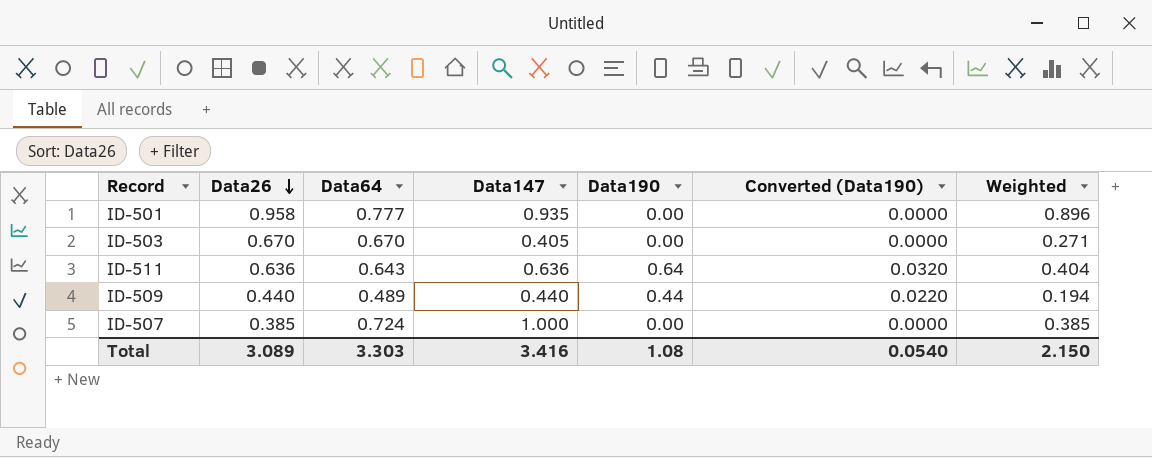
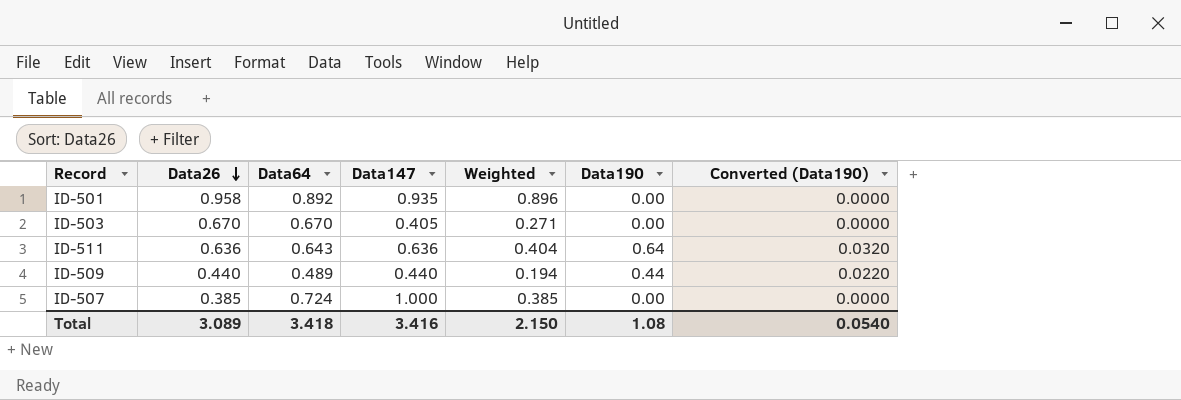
column Weighted | position: 7 -> 5
ID-501 | Data64: 0.777 -> 0.892
Total | Data64: 3.303 -> 3.418

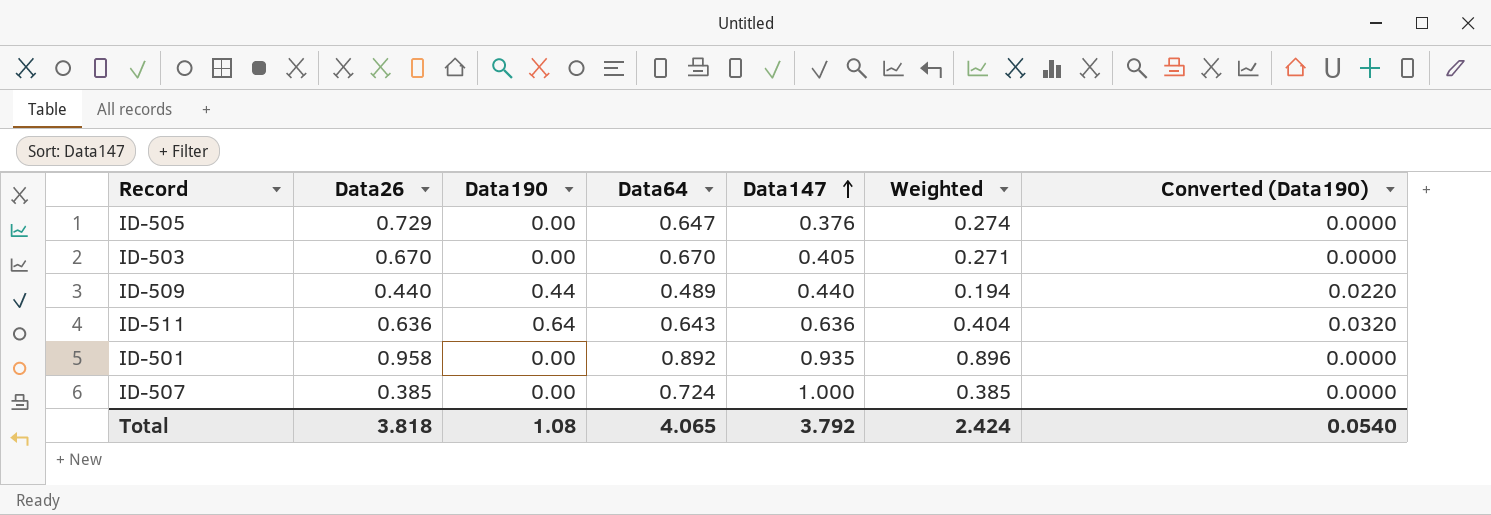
row order: Data26 descending -> Data147 ascending
column Data190 | position: 6 -> 3
row ID-505: none -> 0.729 | 0.00 | 0.647 | 0.376 | 0.274 | 0.0000
Total | Data26: 3.089 -> 3.818
Total | Data64: 3.418 -> 4.065
Total | Data147: 3.416 -> 3.792
Total | Weighted: 2.150 -> 2.424

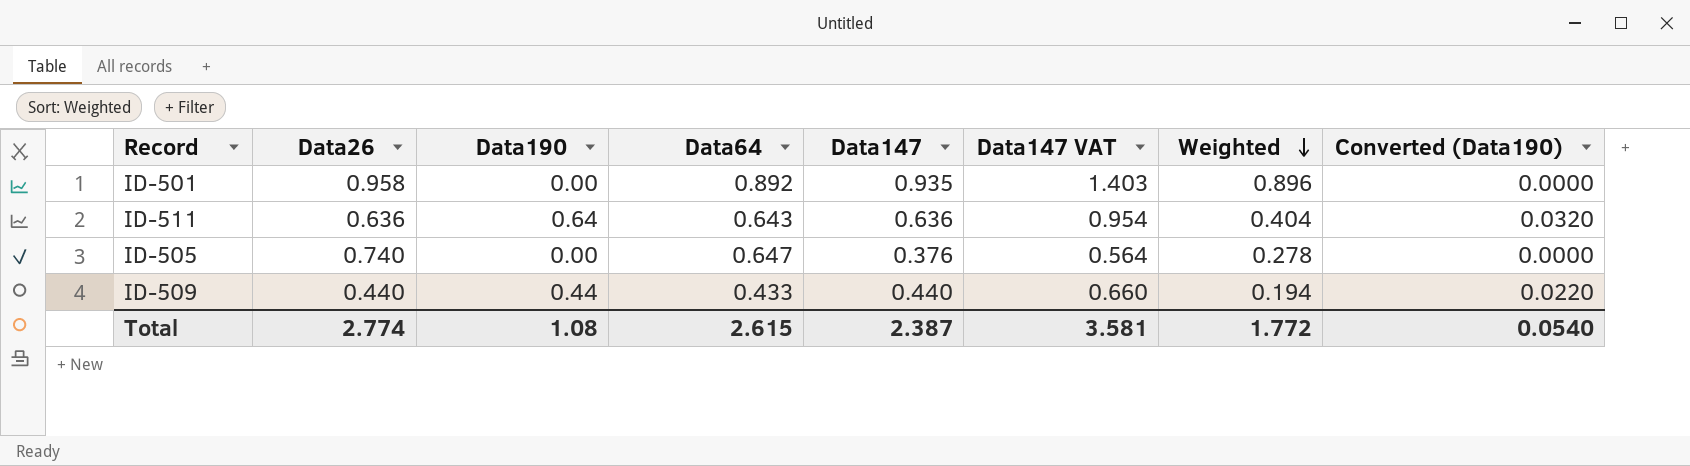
row order: Data147 ascending -> Weighted descending
column Data147 VAT | formula: none -> [Data147] * 1.5
row ID-503: 0.670 | 0.00 | 0.670 | 0.405 | 0.271 | 0.0000 -> none
row ID-507: 0.385 | 0.00 | 0.724 | 1.000 | 0.385 | 0.0000 -> none
ID-505 | Data26: 0.729 -> 0.740
ID-505 | Weighted: 0.274 -> 0.278
ID-509 | Data64: 0.489 -> 0.433
Total | Data26: 3.818 -> 2.774
Total | Data64: 4.065 -> 2.615
Total | Data147: 3.792 -> 2.387
Total | Weighted: 2.424 -> 1.772

